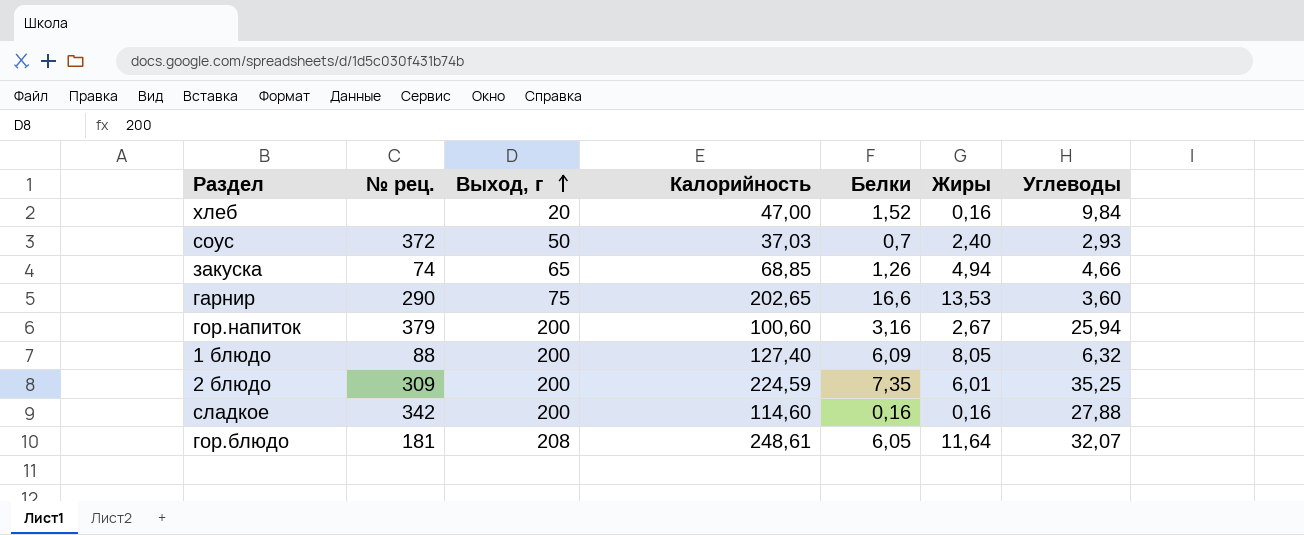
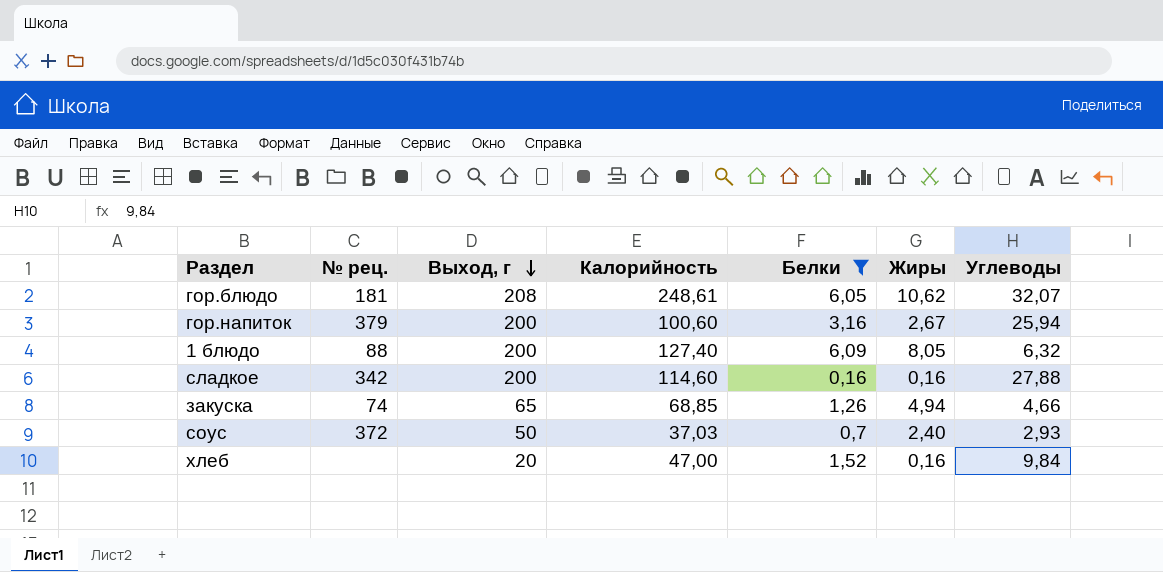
filter: none -> Белки <= 6,09
row order: Выход, г ascending -> Выход, г descending
гор.блюдо | Жиры: 11,64 -> 10,62

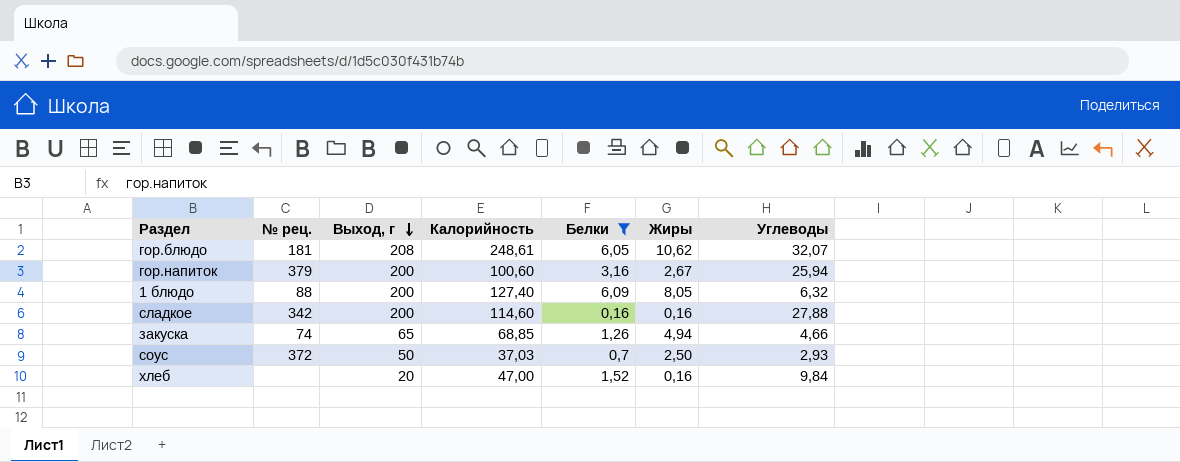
соус | Жиры: 2,40 -> 2,50

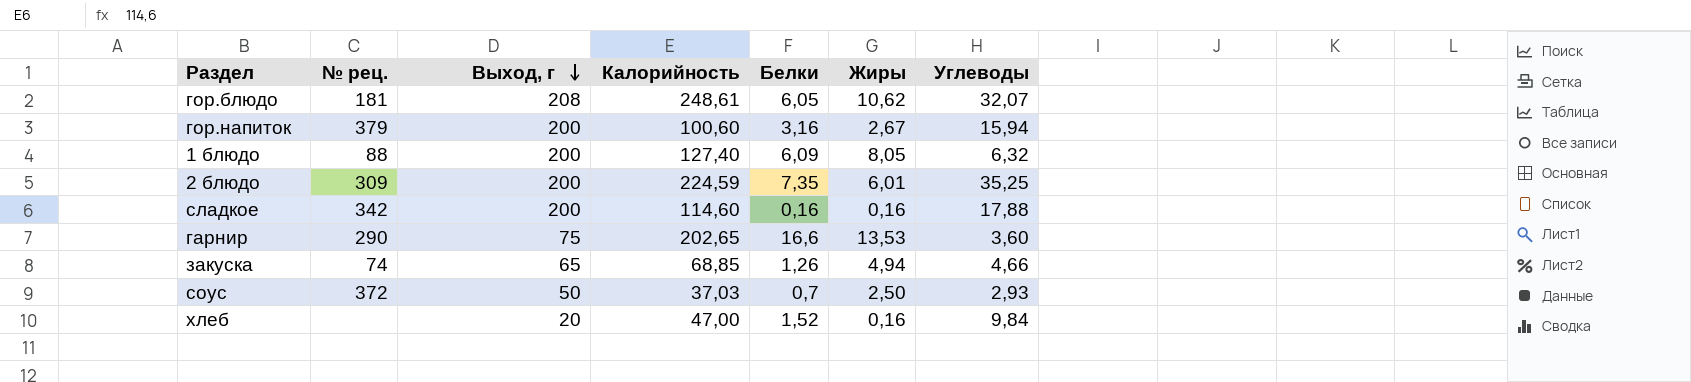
filter: Белки <= 6,09 -> none
гор.напиток | Углеводы: 25,94 -> 15,94
сладкое | Углеводы: 27,88 -> 17,88

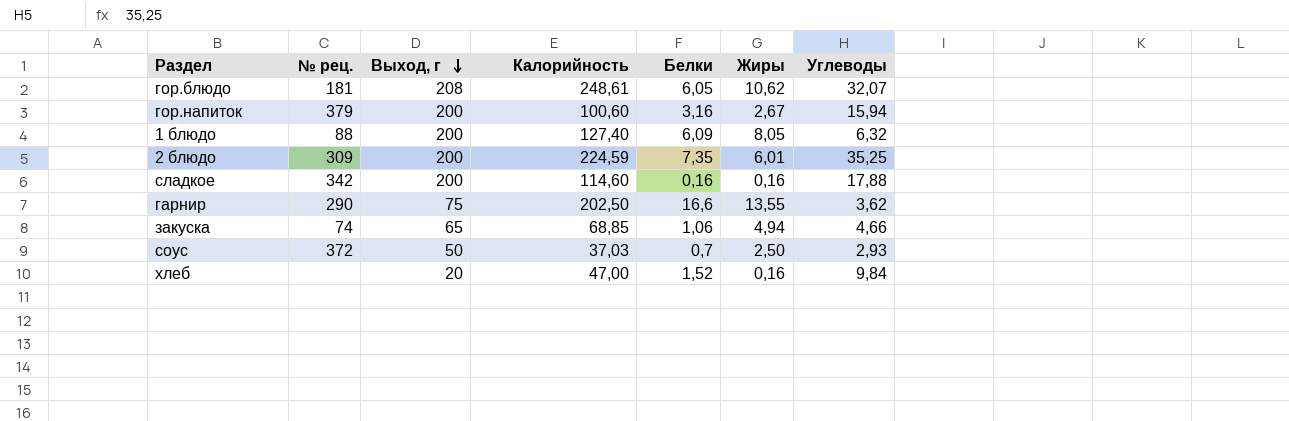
гарнир | Калорийность: 202,65 -> 202,50
гарнир | Жиры: 13,53 -> 13,55
гарнир | Углеводы: 3,60 -> 3,62
закуска | Белки: 1,26 -> 1,06

